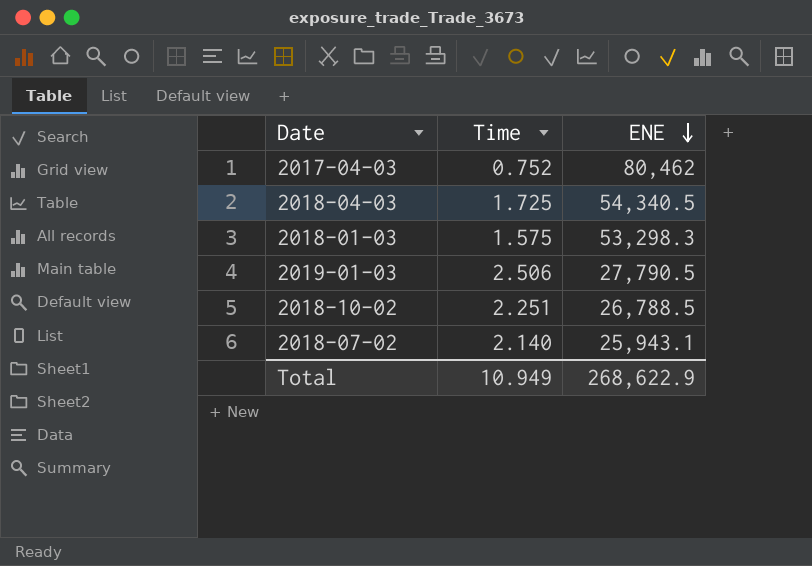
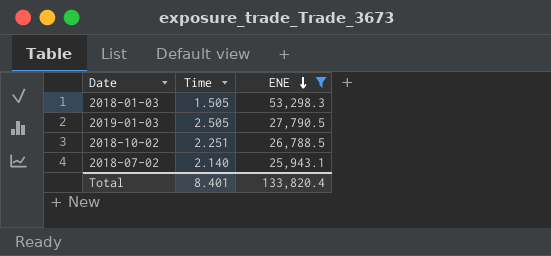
filter: none -> ENE <= 53,298.3
2018-01-03 | Time: 1.575 -> 1.505
2019-01-03 | Time: 2.506 -> 2.505
Total | Time: 10.949 -> 8.401
Total | ENE: 268,622.9 -> 133,820.4

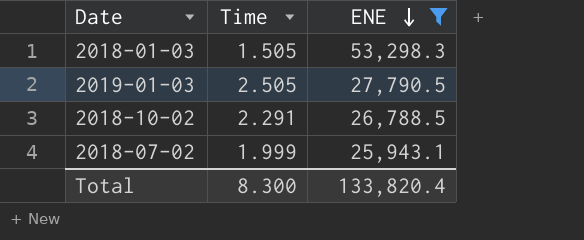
2018-10-02 | Time: 2.251 -> 2.291
2018-07-02 | Time: 2.140 -> 1.999
Total | Time: 8.401 -> 8.300

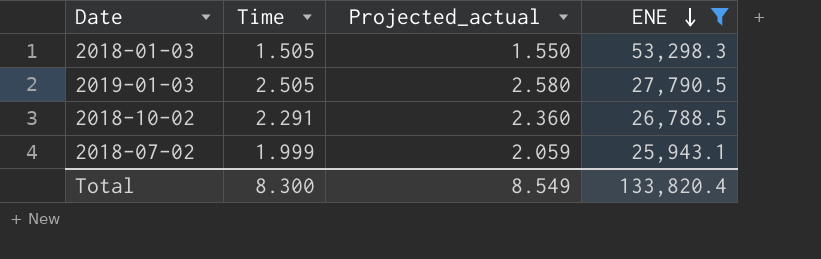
column Projected_actual | formula: none -> [Time] * 1.03

